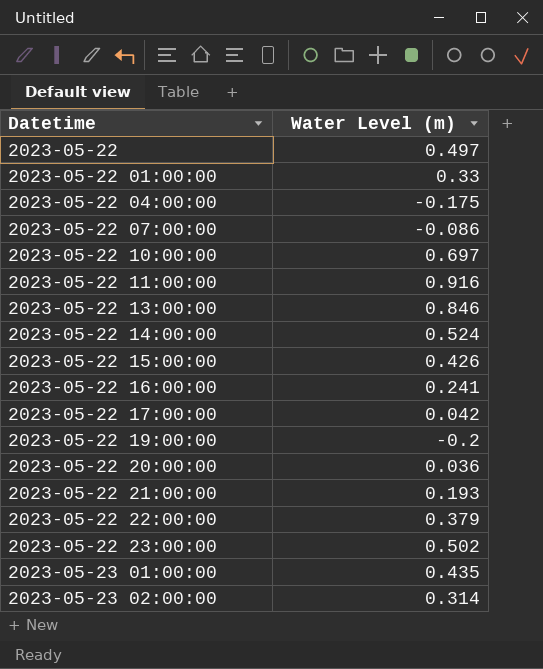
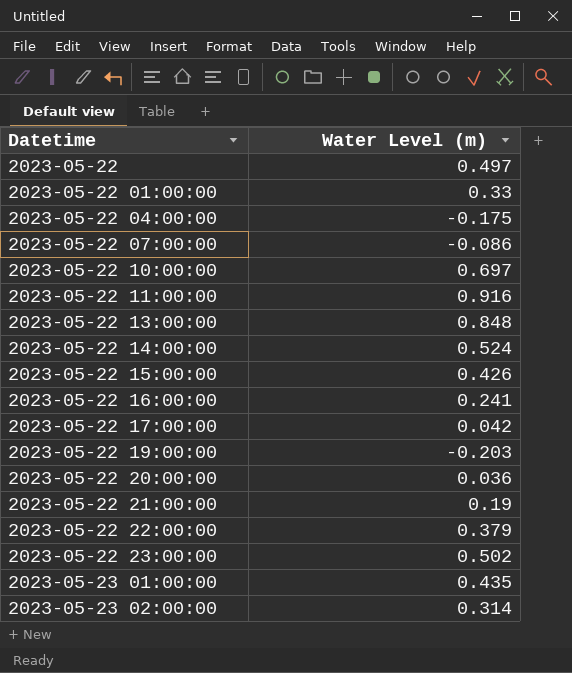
2023-05-22 13:00:00 | Water Level (m): 0.846 -> 0.848
2023-05-22 19:00:00 | Water Level (m): -0.2 -> -0.203
2023-05-22 21:00:00 | Water Level (m): 0.193 -> 0.19

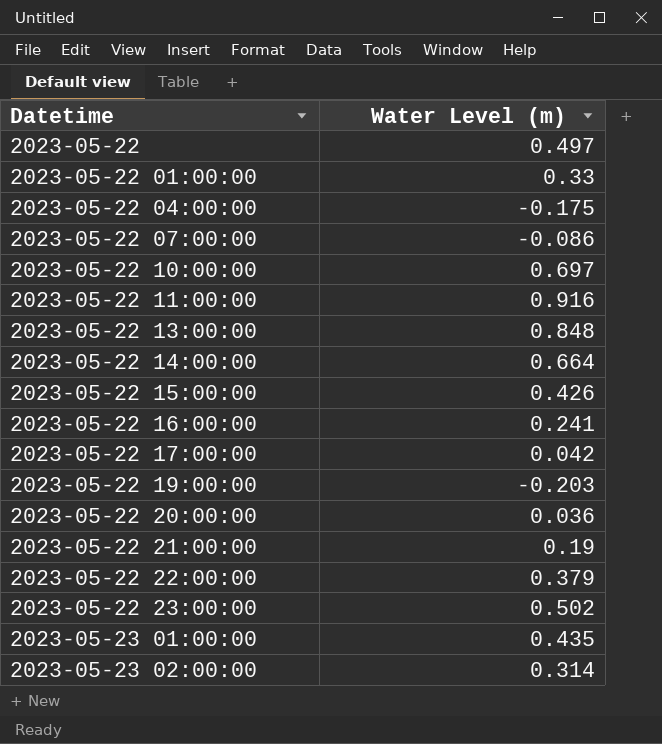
2023-05-22 14:00:00 | Water Level (m): 0.524 -> 0.664

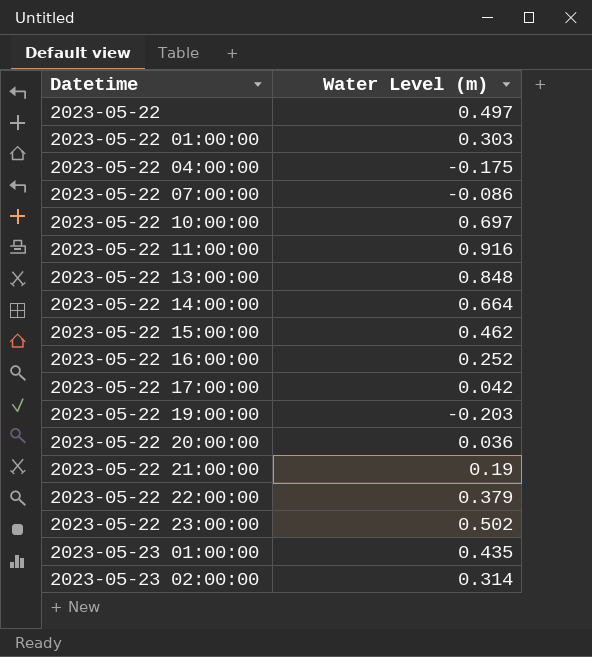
2023-05-22 01:00:00 | Water Level (m): 0.33 -> 0.303
2023-05-22 15:00:00 | Water Level (m): 0.426 -> 0.462
2023-05-22 16:00:00 | Water Level (m): 0.241 -> 0.252

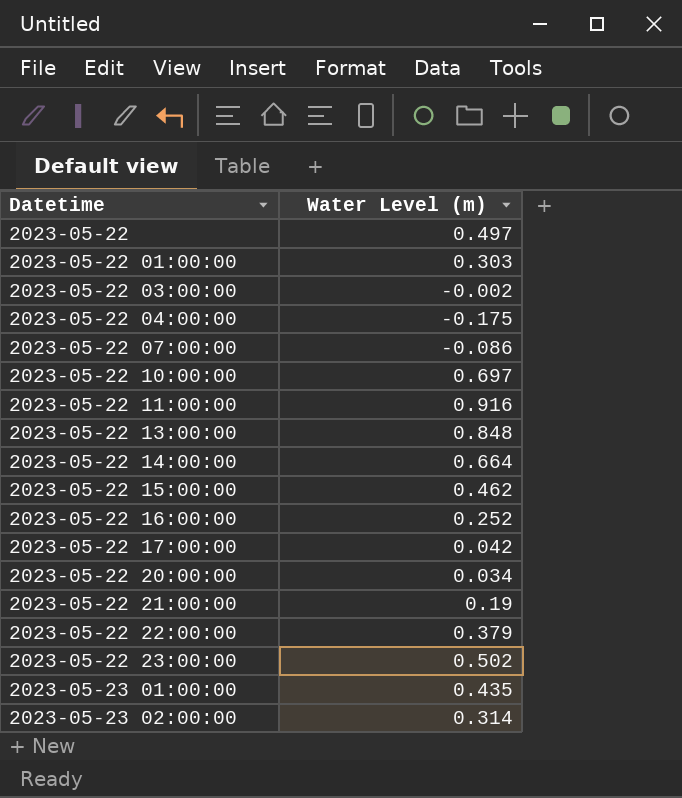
row 2023-05-22 19:00:00: -0.203 -> none
row 2023-05-22 03:00:00: none -> -0.002
2023-05-22 20:00:00 | Water Level (m): 0.036 -> 0.034

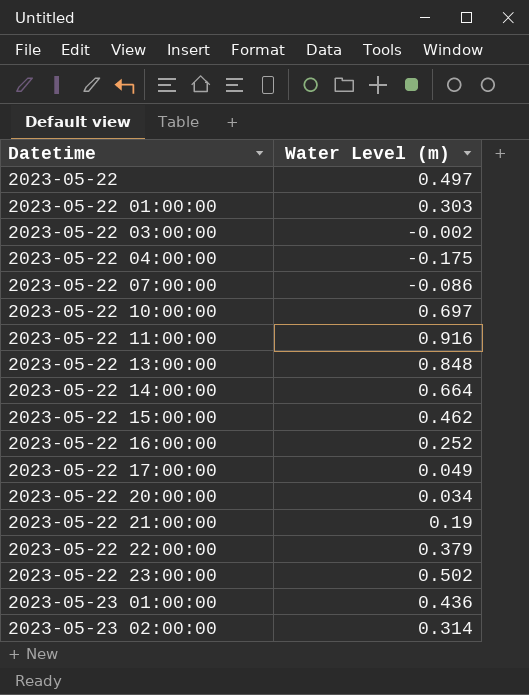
2023-05-22 17:00:00 | Water Level (m): 0.042 -> 0.049
2023-05-23 01:00:00 | Water Level (m): 0.435 -> 0.436

